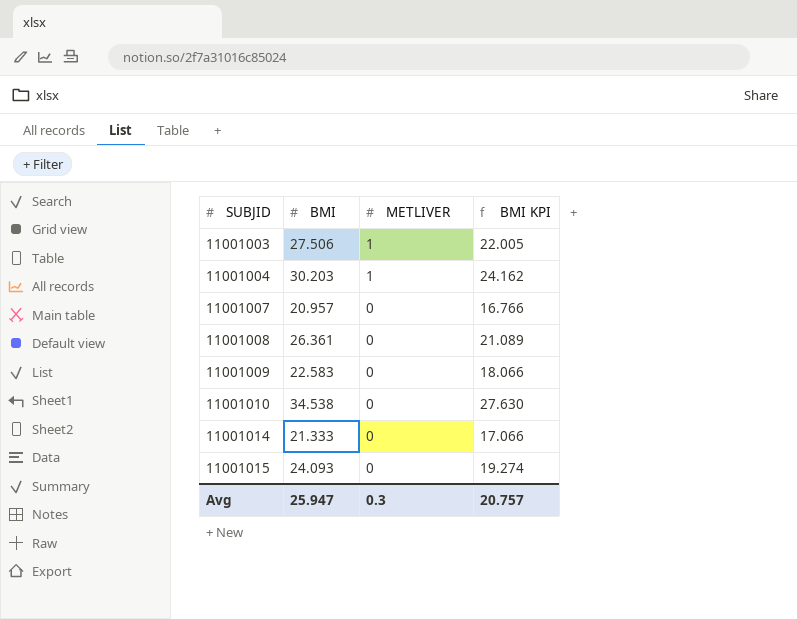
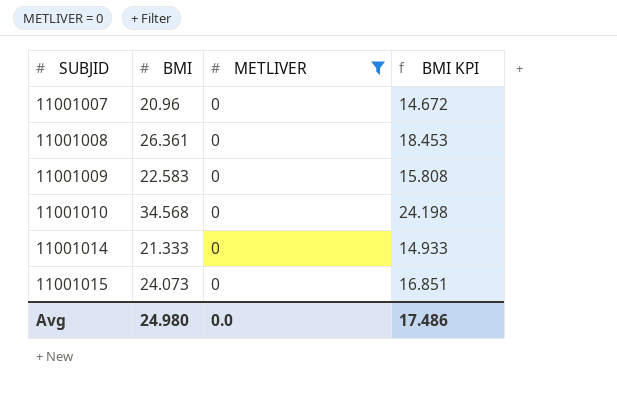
filter: none -> METLIVER = 0
column BMI KPI | formula: [BMI] * 0.8 -> [BMI] * 0.7
11001007 | BMI: 20.957 -> 20.96
11001010 | BMI: 34.538 -> 34.568
11001015 | BMI: 24.093 -> 24.073
Avg | BMI: 25.947 -> 24.980
Avg | METLIVER: 0.3 -> 0.0
Avg | BMI KPI: 20.757 -> 17.486

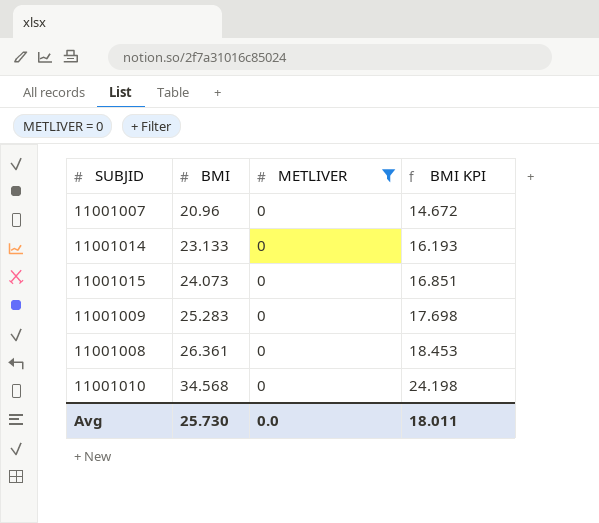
row order: SUBJID ascending -> BMI ascending
11001014 | BMI: 21.333 -> 23.133
11001014 | BMI KPI: 14.933 -> 16.193
11001009 | BMI: 22.583 -> 25.283
11001009 | BMI KPI: 15.808 -> 17.698
Avg | BMI: 24.980 -> 25.730
Avg | BMI KPI: 17.486 -> 18.011

